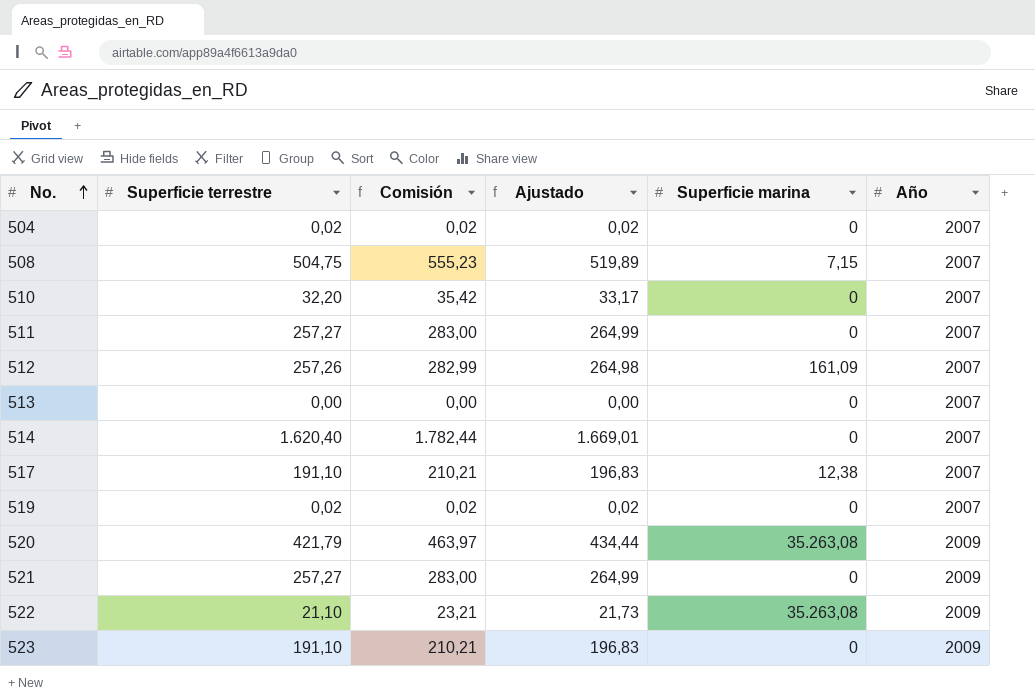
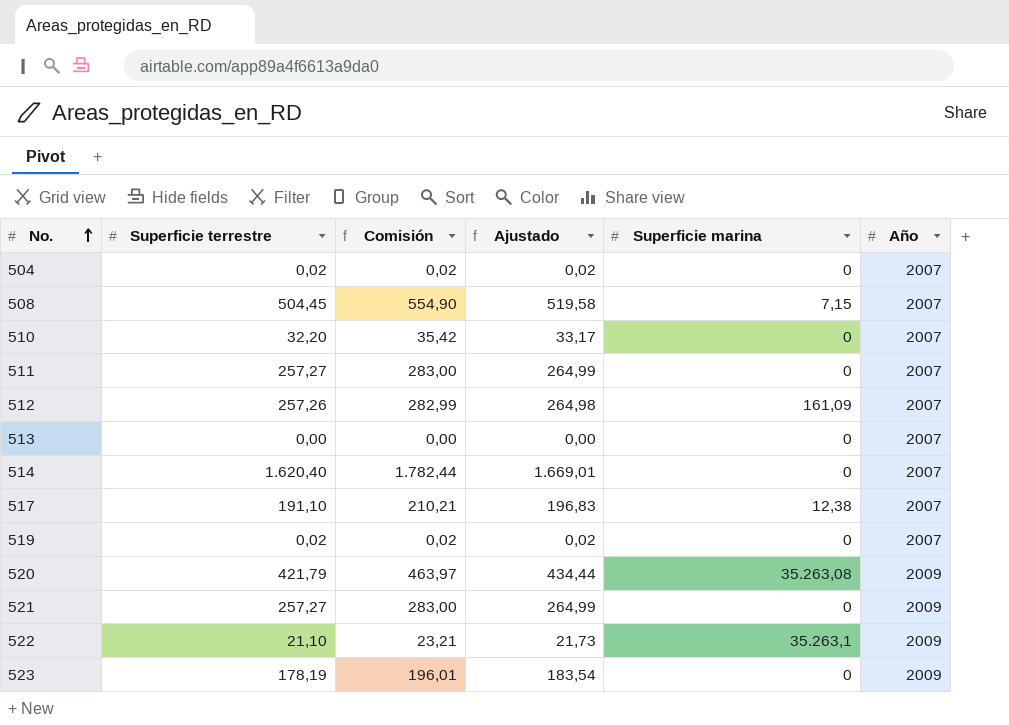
508 | Superficie terrestre: 504,75 -> 504,45
508 | Comisión: 555,23 -> 554,90
508 | Ajustado: 519,89 -> 519,58
522 | Superficie marina: 35.263,08 -> 35.263,1
523 | Superficie terrestre: 191,10 -> 178,19
523 | Comisión: 210,21 -> 196,01
523 | Ajustado: 196,83 -> 183,54

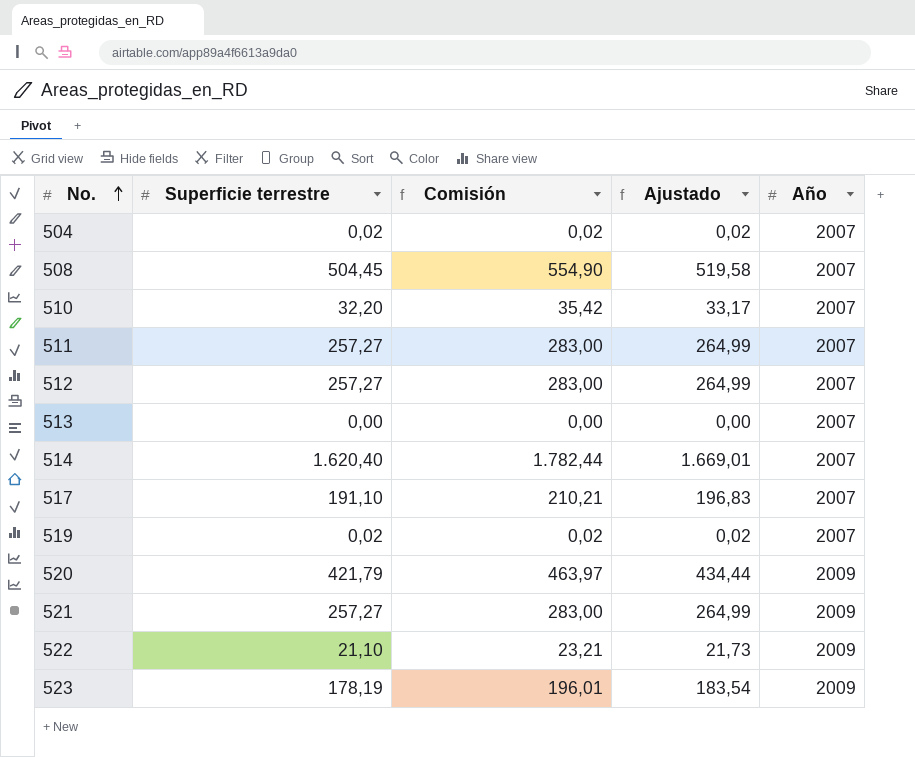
column Superficie marina | position: 5 -> none
512 | Superficie terrestre: 257,26 -> 257,27
512 | Comisión: 282,99 -> 283,00
512 | Ajustado: 264,98 -> 264,99

